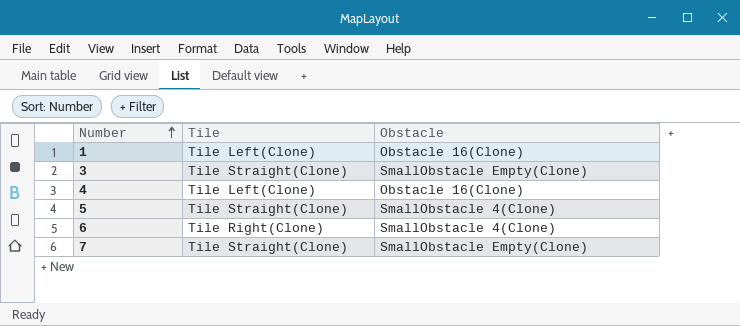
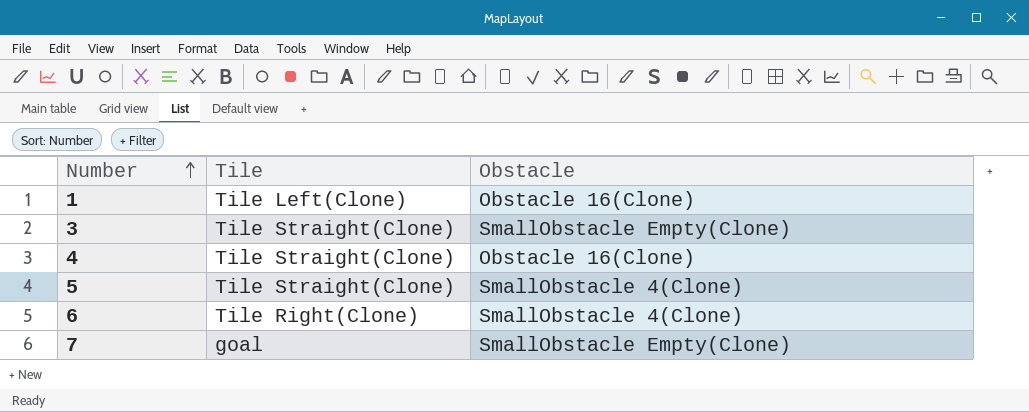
4 | Tile: Tile Left(Clone) -> Tile Straight(Clone)
7 | Tile: Tile Straight(Clone) -> goal

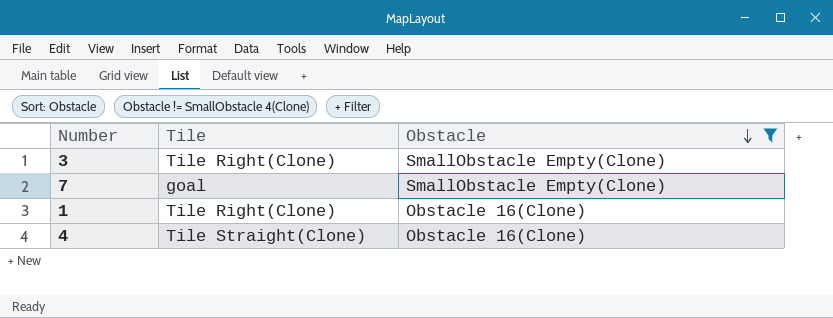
filter: none -> Obstacle != SmallObstacle 4(Clone)
row order: Number ascending -> Obstacle descending
3 | Tile: Tile Straight(Clone) -> Tile Right(Clone)
1 | Tile: Tile Left(Clone) -> Tile Right(Clone)

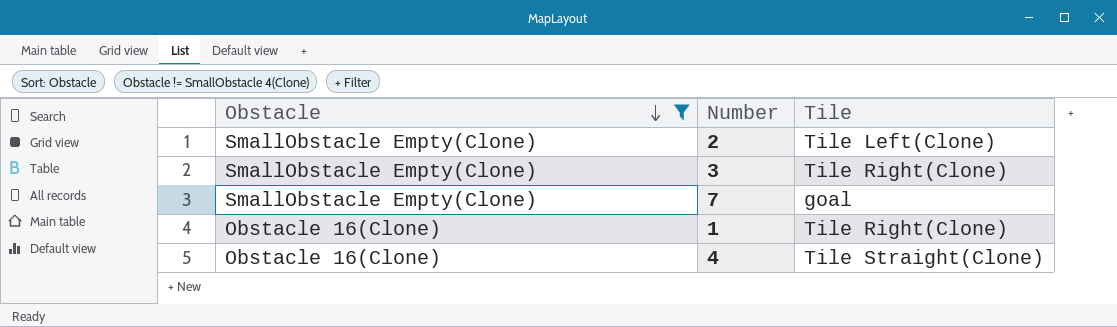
column Obstacle | position: 3 -> 1
row 2: none -> SmallObstacle Empty(Clone) | Tile Left(Clone)

